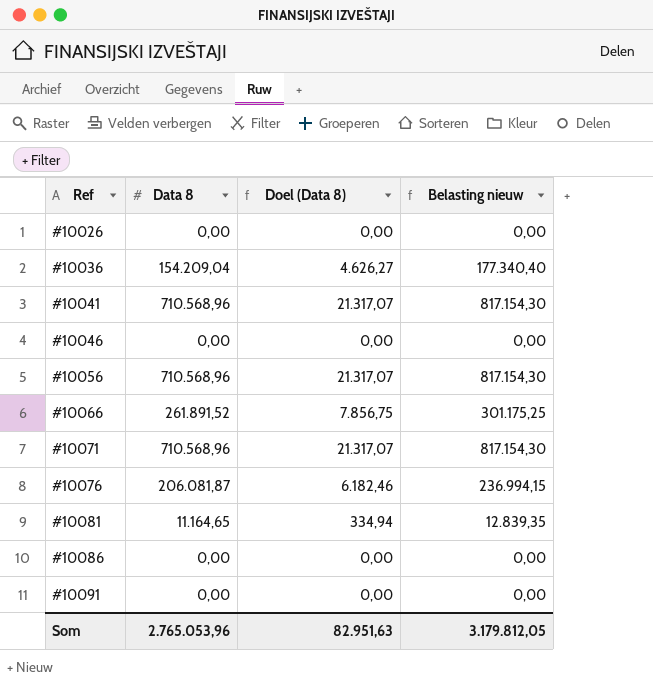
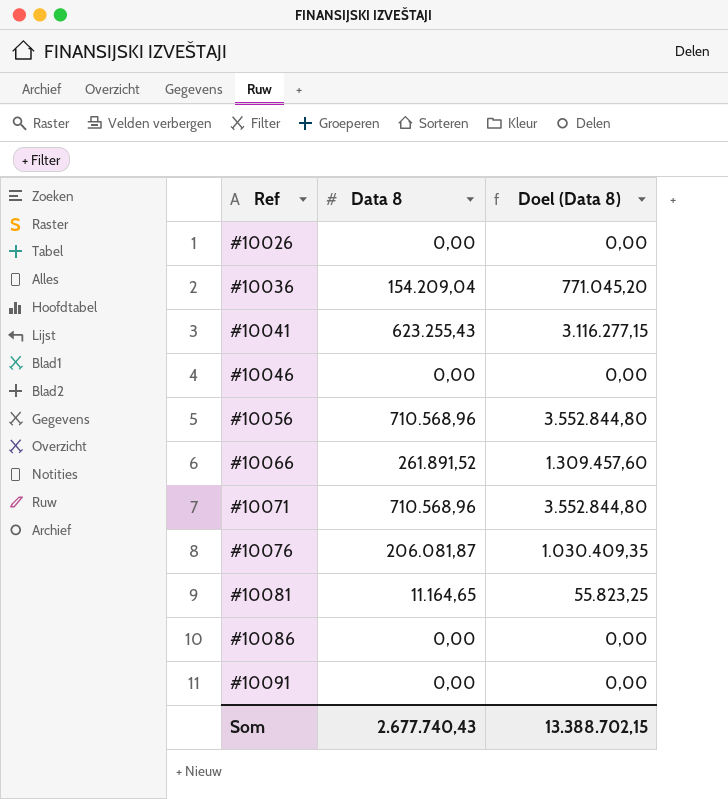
column Belasting nieuw | formula: [Data 8] * 1,15 -> none
column Doel (Data 8) | formula: [Data 8] * 0,03 -> [Data 8] * 5
#10041 | Data 8: 710.568,96 -> 623.255,43
Som | Data 8: 2.765.053,96 -> 2.677.740,43
Som | Doel (Data 8): 82.951,63 -> 13.388.702,15

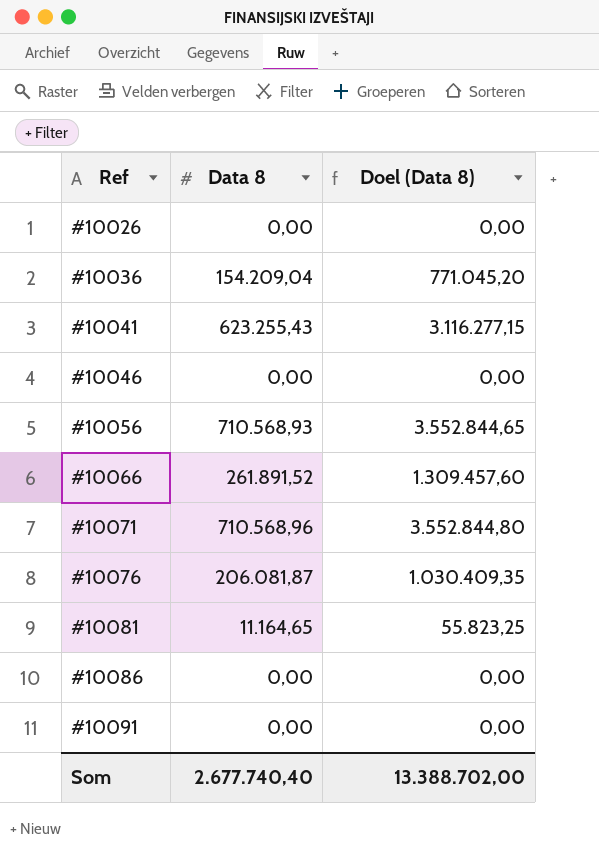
#10056 | Data 8: 710.568,96 -> 710.568,93
#10056 | Doel (Data 8): 3.552.844,80 -> 3.552.844,65
Som | Data 8: 2.677.740,43 -> 2.677.740,40
Som | Doel (Data 8): 13.388.702,15 -> 13.388.702,00

